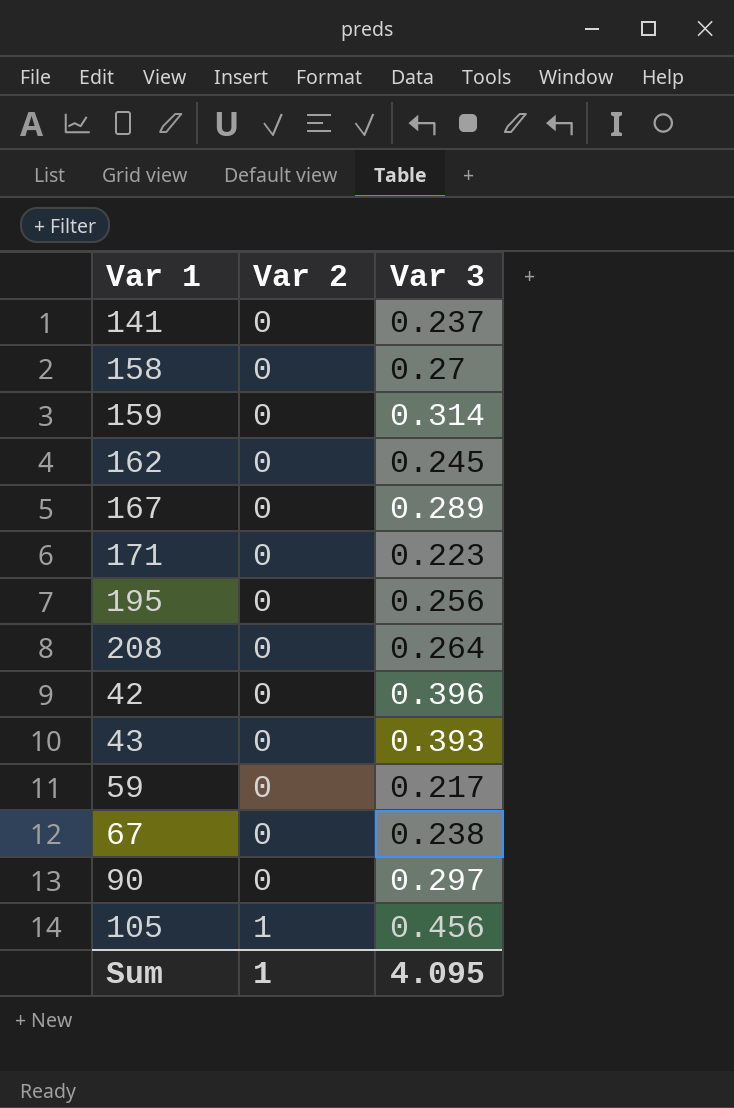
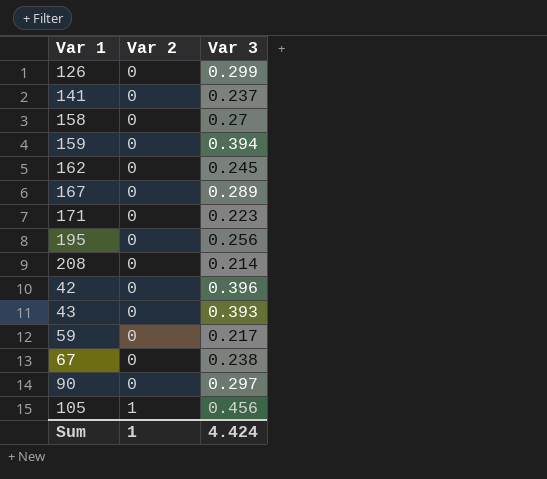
row 126: none -> 0 | 0.299
159 | Var 3: 0.314 -> 0.394
208 | Var 3: 0.264 -> 0.214
Sum | Var 3: 4.095 -> 4.424

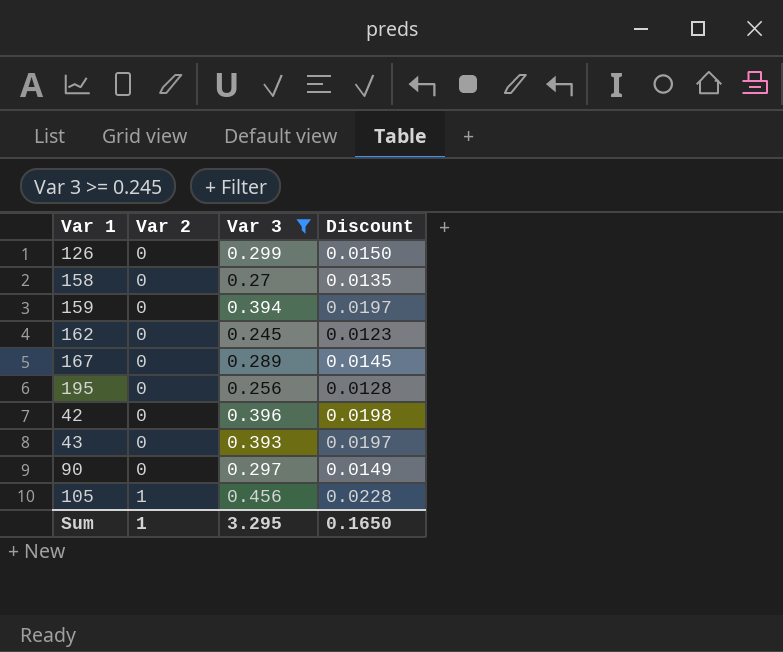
filter: none -> Var 3 >= 0.245
column Discount | formula: none -> [Var 3] * 0.05
Sum | Var 3: 4.424 -> 3.295

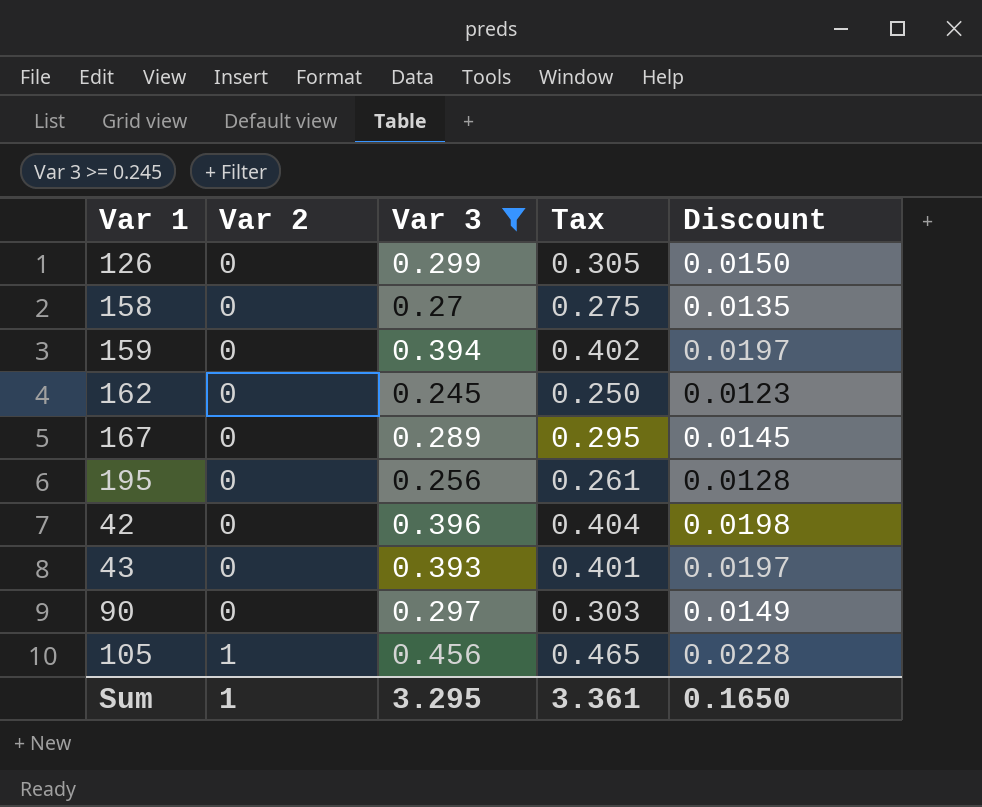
column Tax | formula: none -> [Var 3] * 1.02

